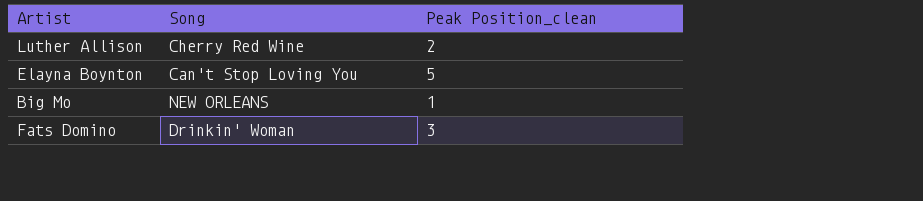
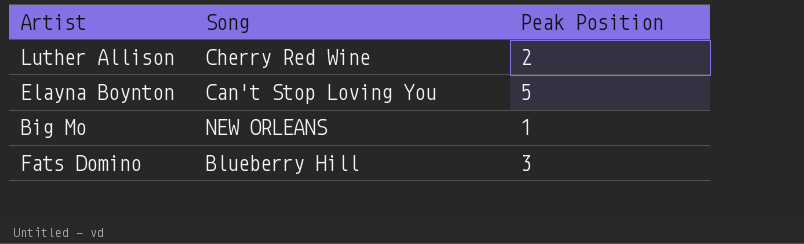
column name: Peak Position_clean -> Peak Position
Fats Domino | Song: Drinkin' Woman -> Blueberry Hill

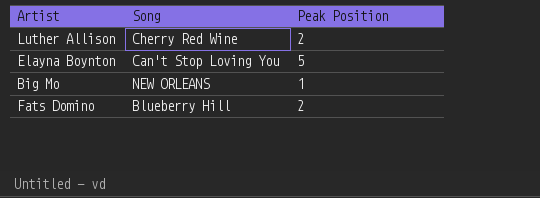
Fats Domino | Peak Position: 3 -> 2

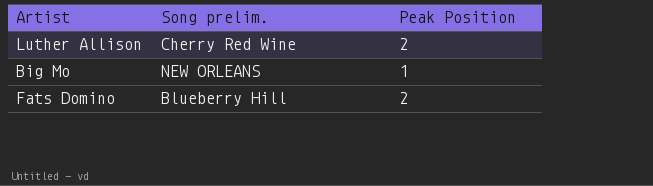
column name: Song -> Song prelim.
row Elayna Boynton: Can't Stop Loving You | 5 -> none

